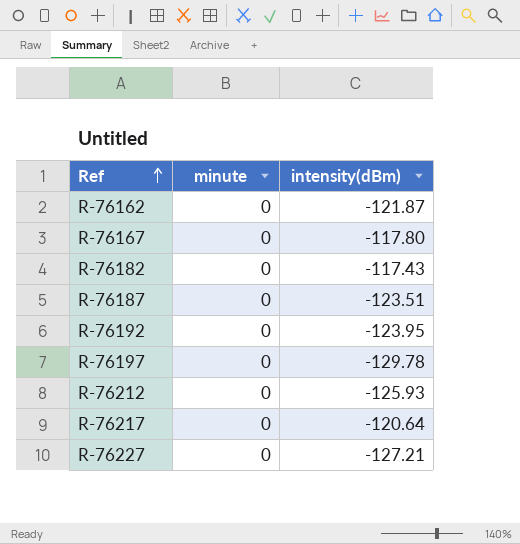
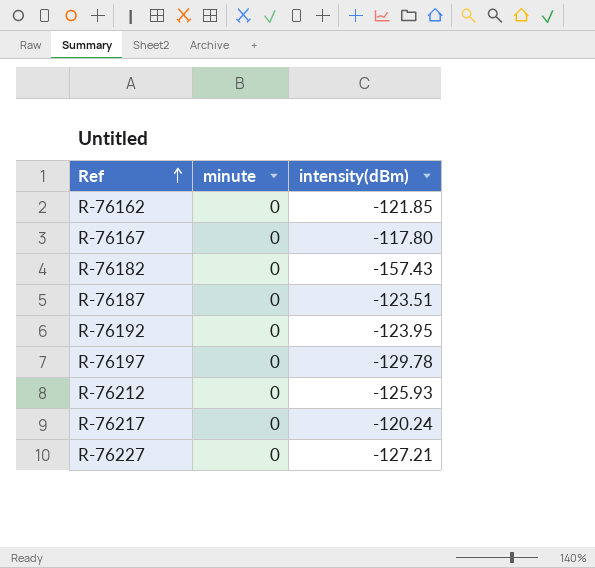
R-76162 | intensity(dBm): -121.87 -> -121.85
R-76182 | intensity(dBm): -117.43 -> -157.43
R-76217 | intensity(dBm): -120.64 -> -120.24

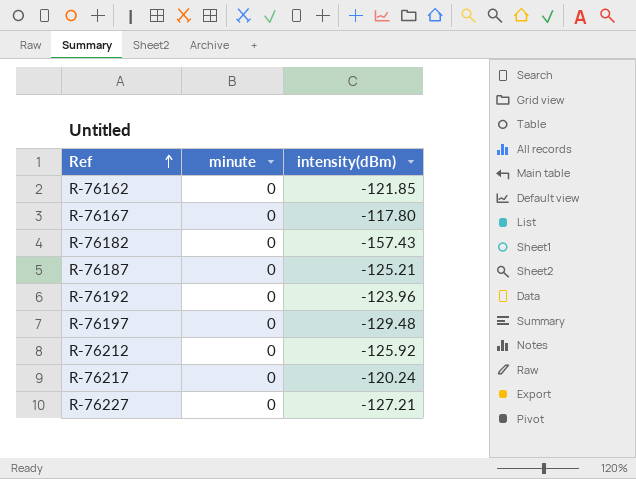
R-76187 | intensity(dBm): -123.51 -> -125.21
R-76192 | intensity(dBm): -123.95 -> -123.96
R-76197 | intensity(dBm): -129.78 -> -129.48
R-76212 | intensity(dBm): -125.93 -> -125.92

